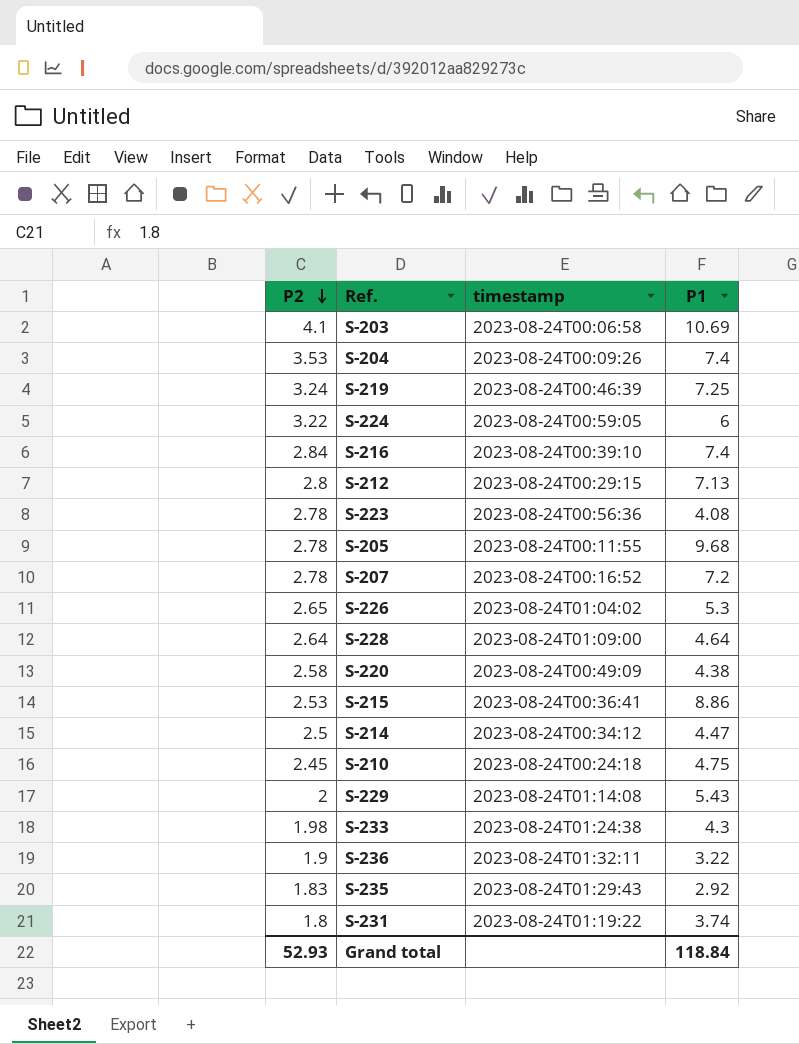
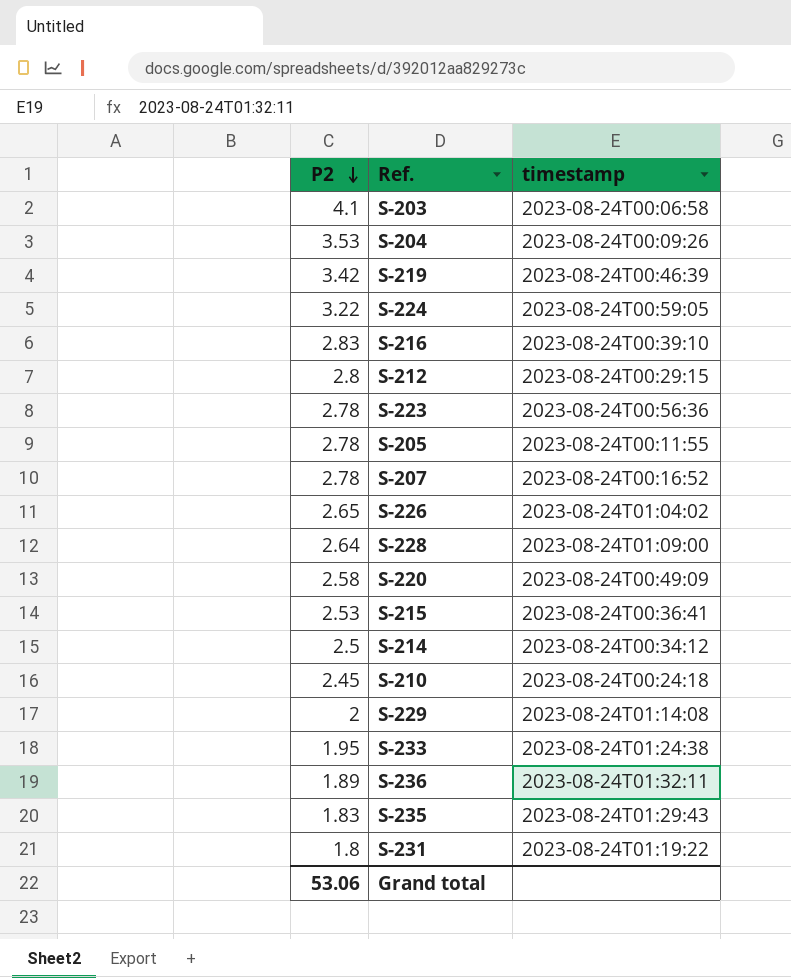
column P1 | position: 4 -> none
S-219 | P2: 3.24 -> 3.42
S-216 | P2: 2.84 -> 2.83
S-233 | P2: 1.98 -> 1.95
S-236 | P2: 1.9 -> 1.89
Grand total | P2: 52.93 -> 53.06

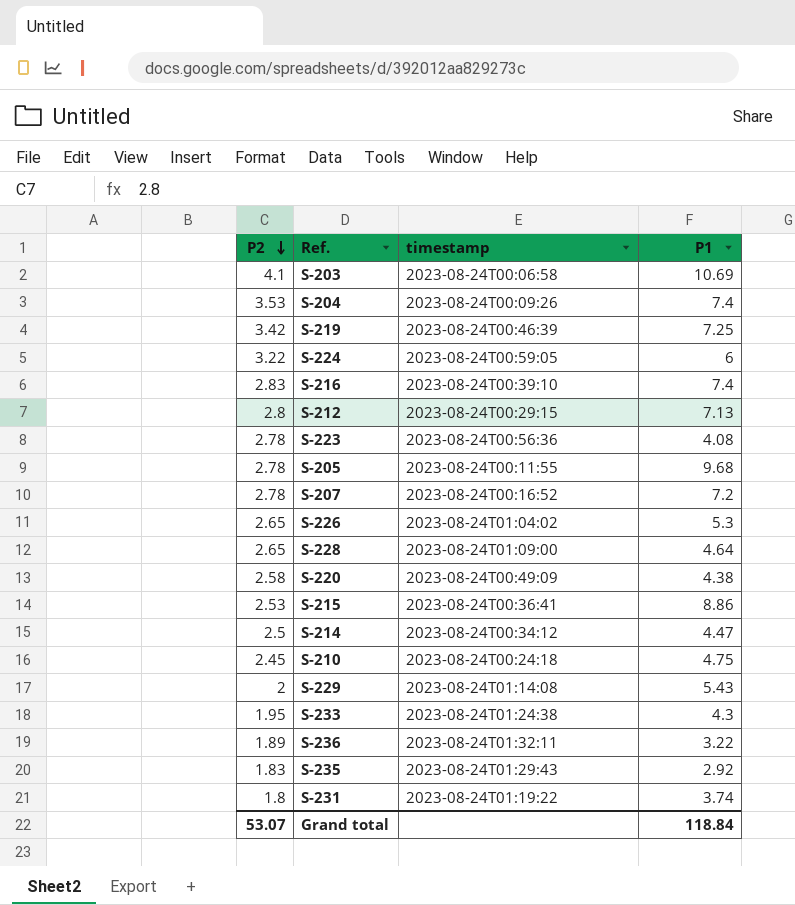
column P1 | position: none -> 4
S-228 | P2: 2.64 -> 2.65
Grand total | P2: 53.06 -> 53.07

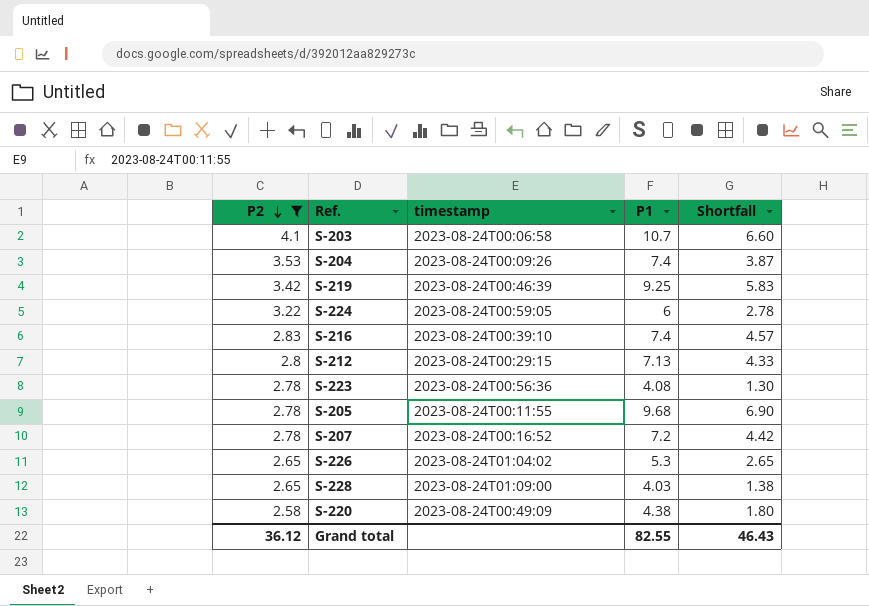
filter: none -> P2 >= 2.58
column Shortfall | formula: none -> [P1] - [P2]
S-203 | P1: 10.69 -> 10.7
S-219 | P1: 7.25 -> 9.25
S-228 | P1: 4.64 -> 4.03
Grand total | P2: 53.07 -> 36.12
Grand total | P1: 118.84 -> 82.55

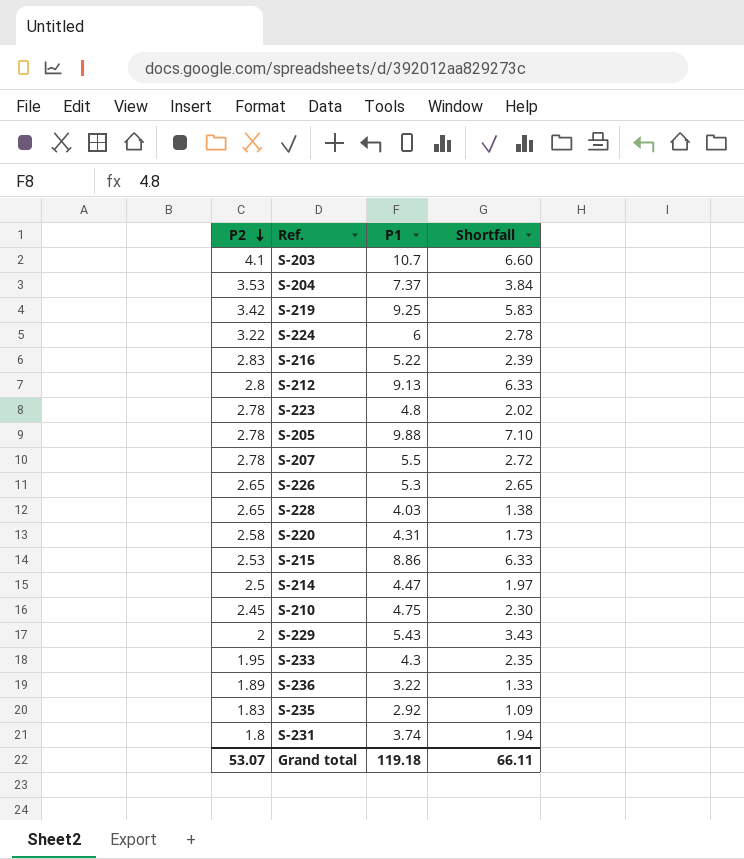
filter: P2 >= 2.58 -> none
column timestamp | position: 3 -> none
S-204 | P1: 7.4 -> 7.37
S-204 | Shortfall: 3.87 -> 3.84
S-216 | P1: 7.4 -> 5.22
S-216 | Shortfall: 4.57 -> 2.39
S-212 | P1: 7.13 -> 9.13
S-212 | Shortfall: 4.33 -> 6.33
S-223 | P1: 4.08 -> 4.8
S-223 | Shortfall: 1.30 -> 2.02
S-205 | P1: 9.68 -> 9.88
S-205 | Shortfall: 6.90 -> 7.10
S-207 | P1: 7.2 -> 5.5
S-207 | Shortfall: 4.42 -> 2.72
S-220 | P1: 4.38 -> 4.31
S-220 | Shortfall: 1.80 -> 1.73
Grand total | P2: 36.12 -> 53.07
Grand total | P1: 82.55 -> 119.18
Grand total | Shortfall: 46.43 -> 66.11

